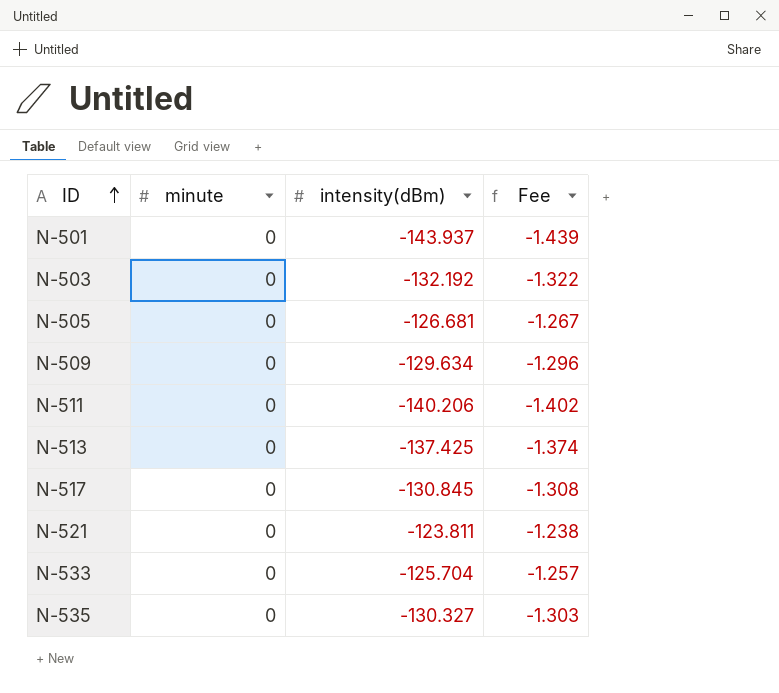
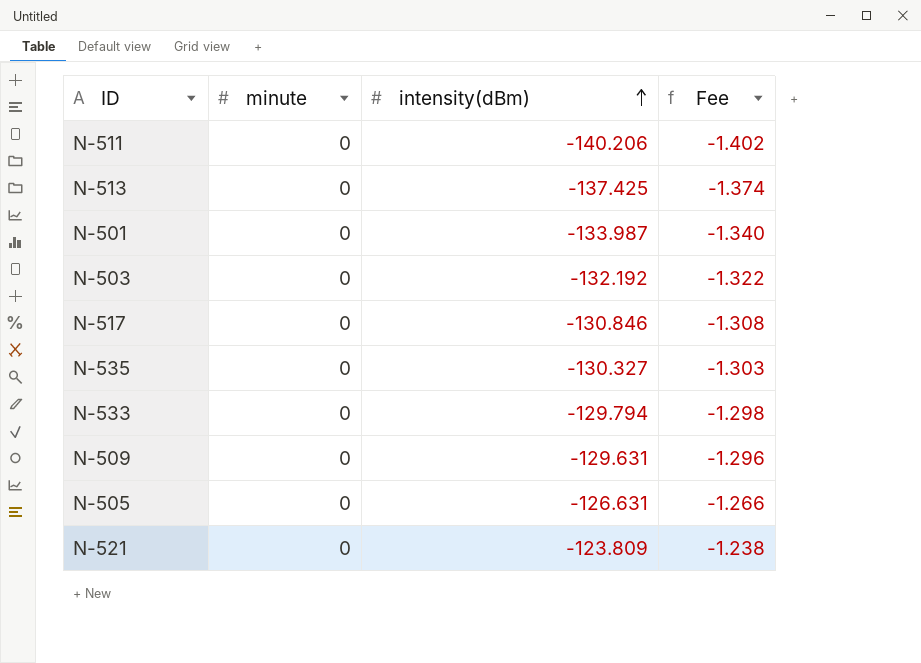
row order: ID ascending -> intensity(dBm) ascending
N-501 | intensity(dBm): -143.937 -> -133.987
N-501 | Fee: -1.439 -> -1.340
N-517 | intensity(dBm): -130.845 -> -130.846
N-533 | intensity(dBm): -125.704 -> -129.794
N-533 | Fee: -1.257 -> -1.298
N-509 | intensity(dBm): -129.634 -> -129.631
N-505 | intensity(dBm): -126.681 -> -126.631
N-505 | Fee: -1.267 -> -1.266
N-521 | intensity(dBm): -123.811 -> -123.809

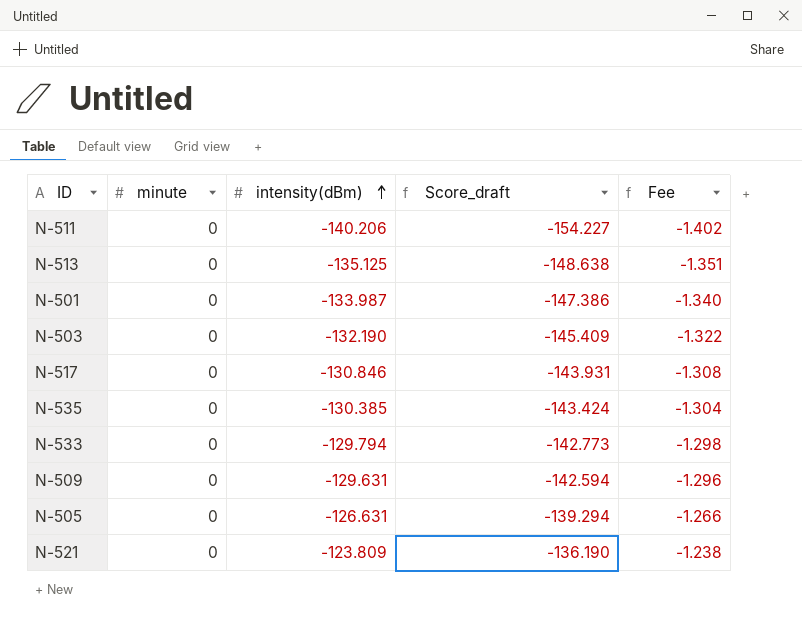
column Score_draft | formula: none -> [intensity(dBm)] * 1.1
N-513 | intensity(dBm): -137.425 -> -135.125
N-513 | Fee: -1.374 -> -1.351
N-503 | intensity(dBm): -132.192 -> -132.190
N-535 | intensity(dBm): -130.327 -> -130.385
N-535 | Fee: -1.303 -> -1.304

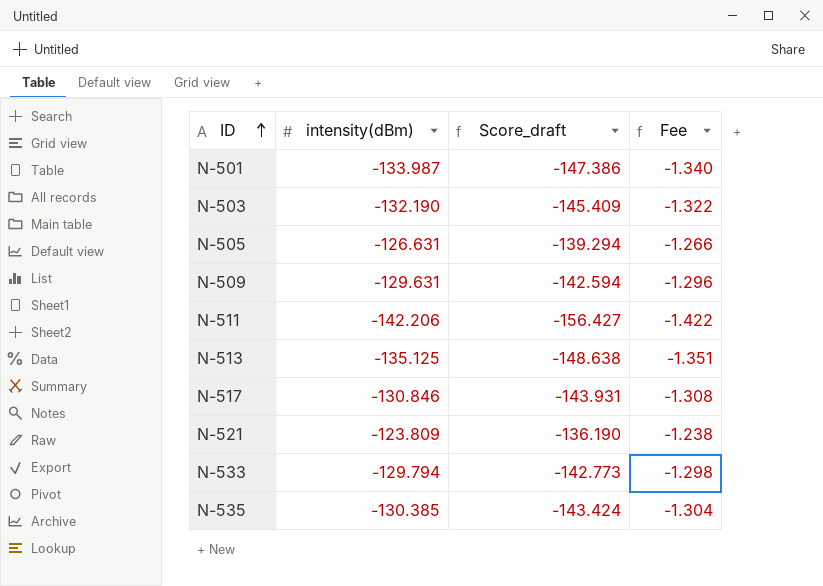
row order: intensity(dBm) ascending -> ID ascending
column minute | position: 2 -> none
N-511 | intensity(dBm): -140.206 -> -142.206
N-511 | Score_draft: -154.227 -> -156.427
N-511 | Fee: -1.402 -> -1.422

